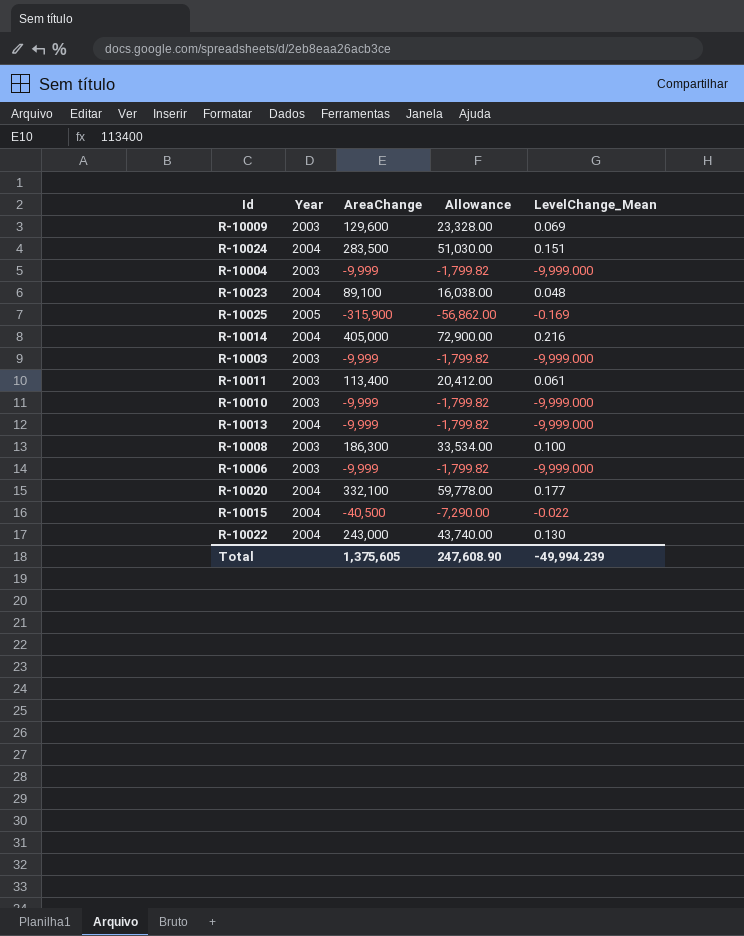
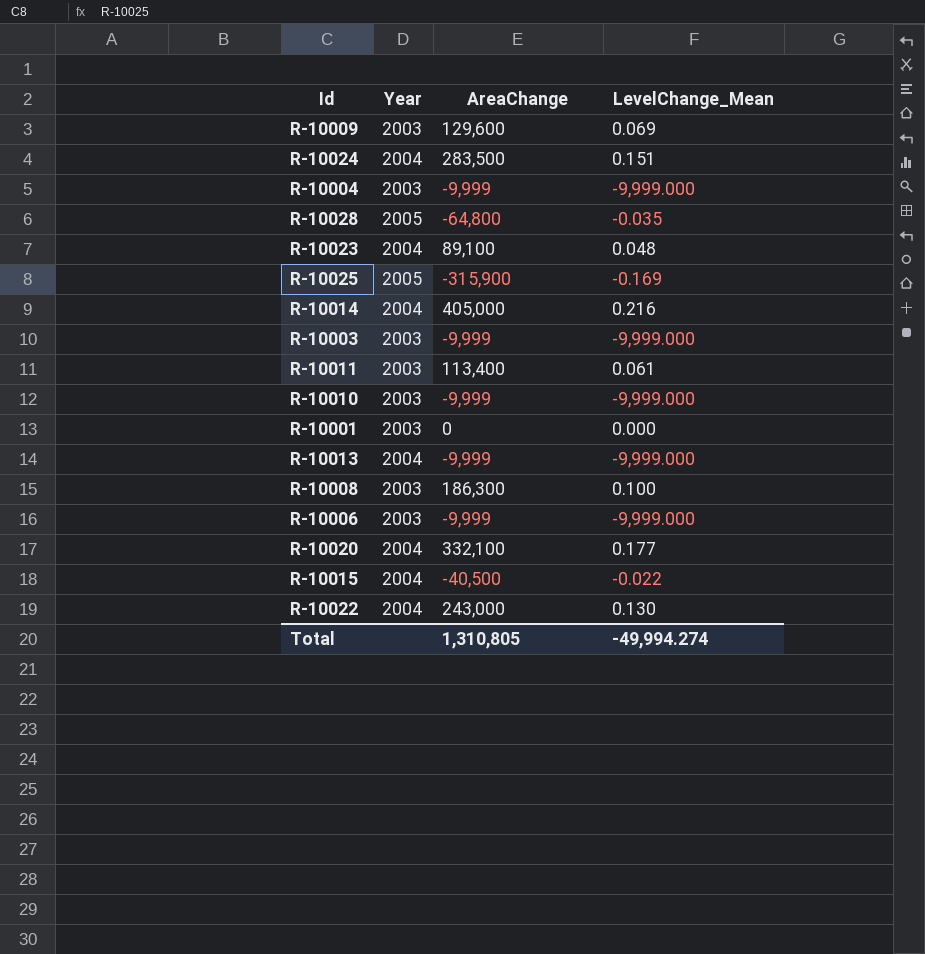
column Allowance | formula: [AreaChange] * 0.18 -> none
row R-10028: none -> 2005 | -64,800 | -0.035
row R-10001: none -> 2003 | 0 | 0.000
Total | AreaChange: 1,375,605 -> 1,310,805
Total | LevelChange_Mean: -49,994.239 -> -49,994.274

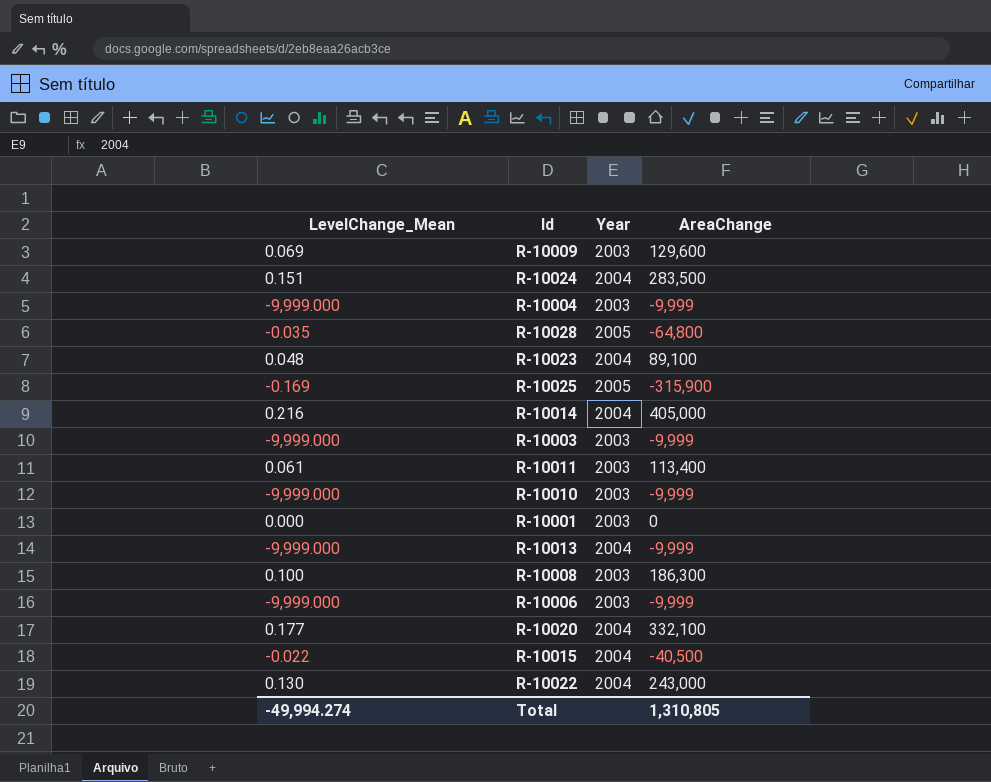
column LevelChange_Mean | position: 4 -> 1

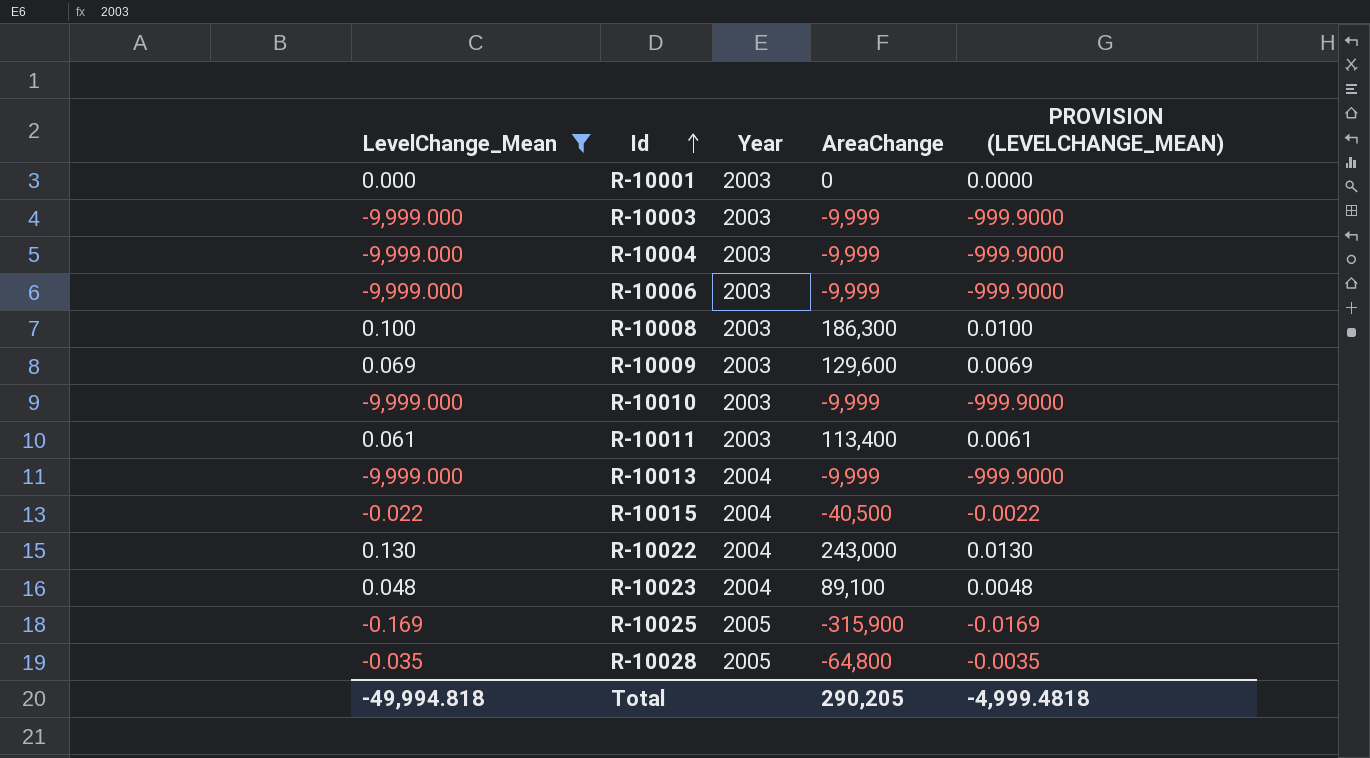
filter: none -> LevelChange_Mean <= 0.130
row order: none -> Id ascending
column PROVISION (LEVELCHANGE_MEAN) | formula: none -> [LevelChange_Mean] * 0.1
Total | LevelChange_Mean: -49,994.274 -> -49,994.818
Total | AreaChange: 1,310,805 -> 290,205

